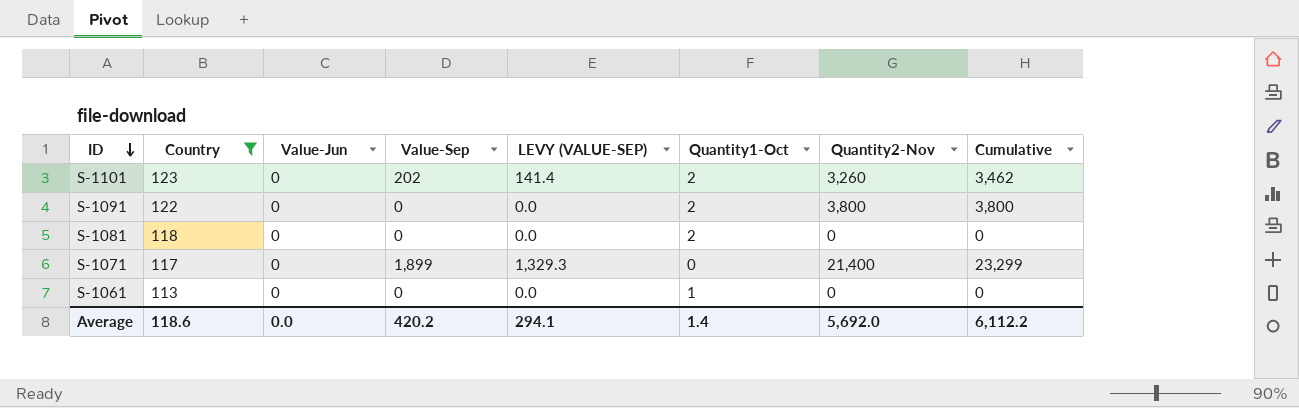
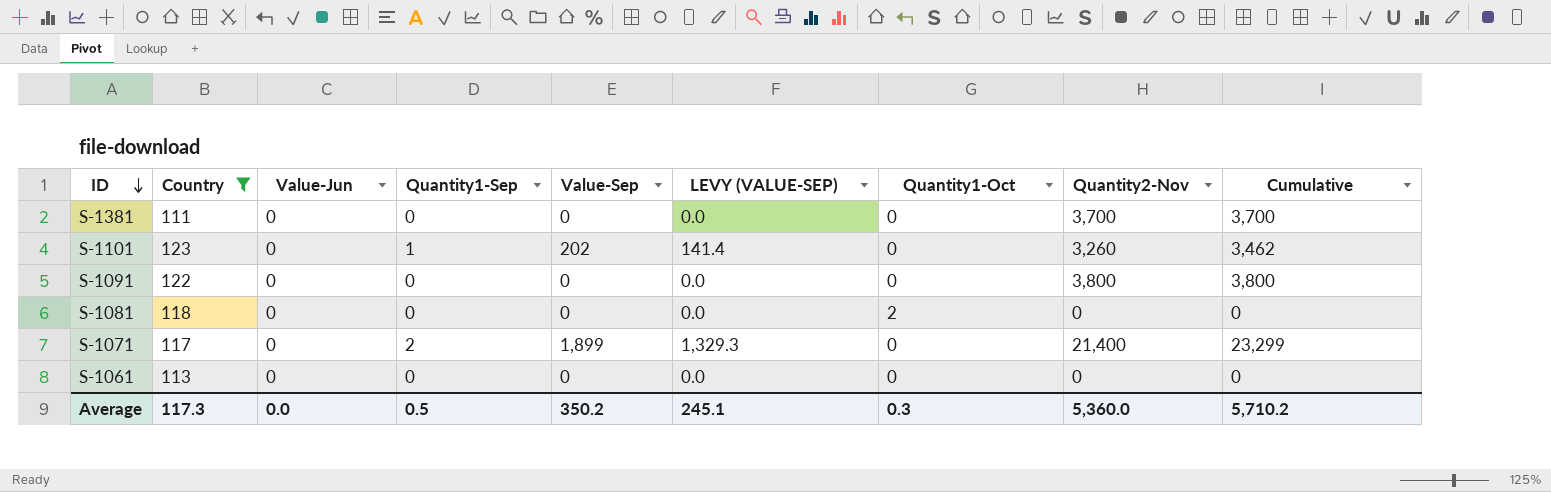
column Quantity1-Sep | position: none -> 4
row S-1381: none -> 111 | 0 | 0 | 0 | 0.0 | 0 | 3,700 | 3,700
S-1101 | Quantity1-Oct: 2 -> 0
S-1091 | Quantity1-Oct: 2 -> 0
S-1061 | Quantity1-Oct: 1 -> 0
Average | Country: 118.6 -> 117.3
Average | Value-Sep: 420.2 -> 350.2
Average | LEVY (VALUE-SEP): 294.1 -> 245.1
Average | Quantity1-Oct: 1.4 -> 0.3
Average | Quantity2-Nov: 5,692.0 -> 5,360.0
Average | Cumulative: 6,112.2 -> 5,710.2

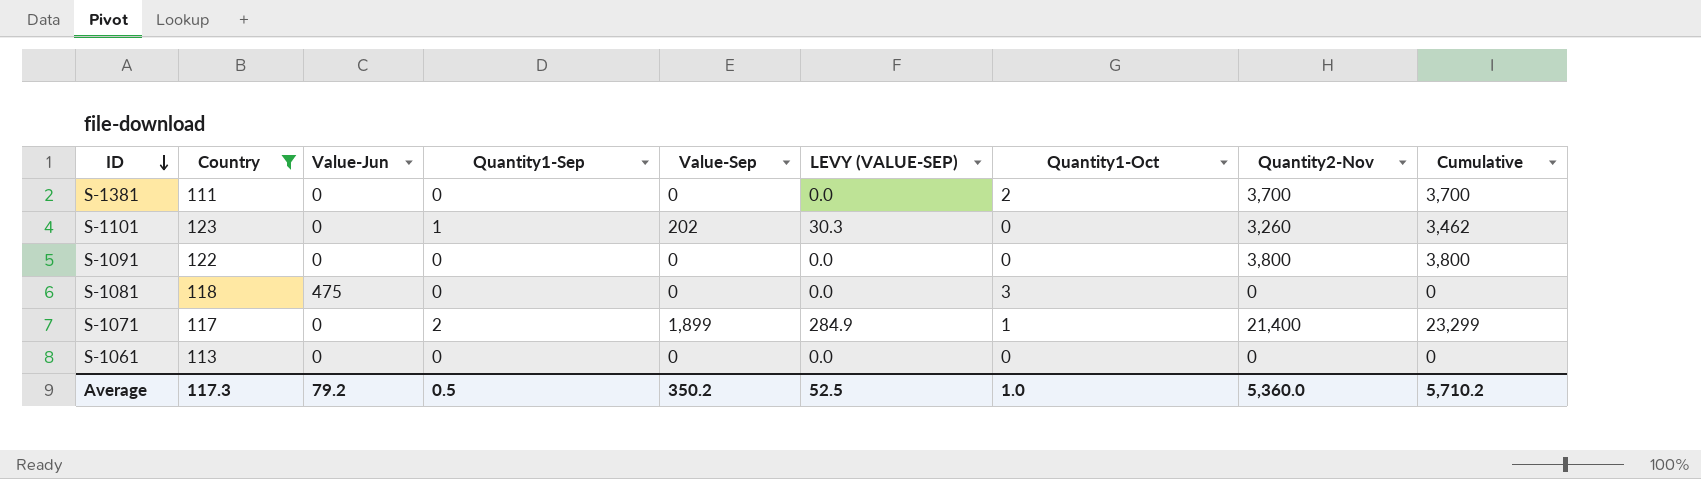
column LEVY (VALUE-SEP) | formula: [Value-Sep] * 0.7 -> [Value-Sep] * 0.15
S-1381 | Quantity1-Oct: 0 -> 2
S-1081 | Value-Jun: 0 -> 475
S-1081 | Quantity1-Oct: 2 -> 3
S-1071 | Quantity1-Oct: 0 -> 1
Average | Value-Jun: 0.0 -> 79.2
Average | LEVY (VALUE-SEP): 245.1 -> 52.5
Average | Quantity1-Oct: 0.3 -> 1.0

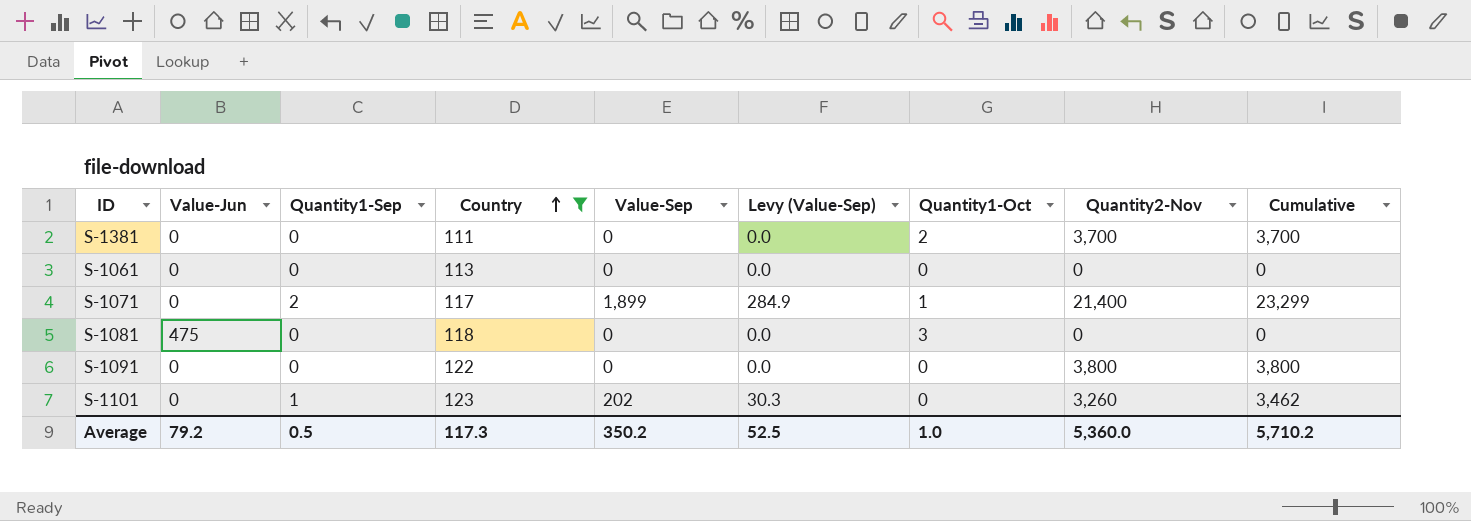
row order: ID descending -> Country ascending
column Country | position: 2 -> 4
column name: LEVY (VALUE-SEP) -> Levy (Value-Sep)

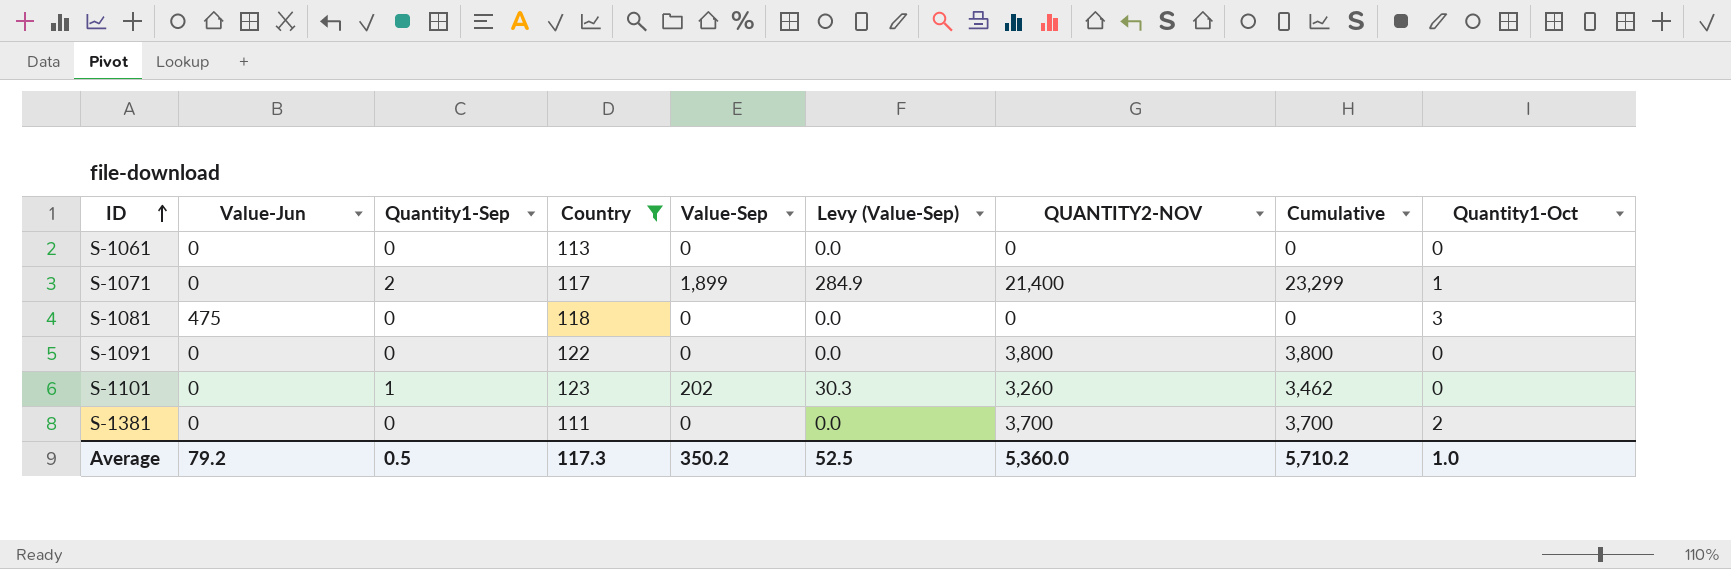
row order: Country ascending -> ID ascending
column name: Quantity2-Nov -> QUANTITY2-NOV
column Quantity1-Oct | position: 7 -> 9

